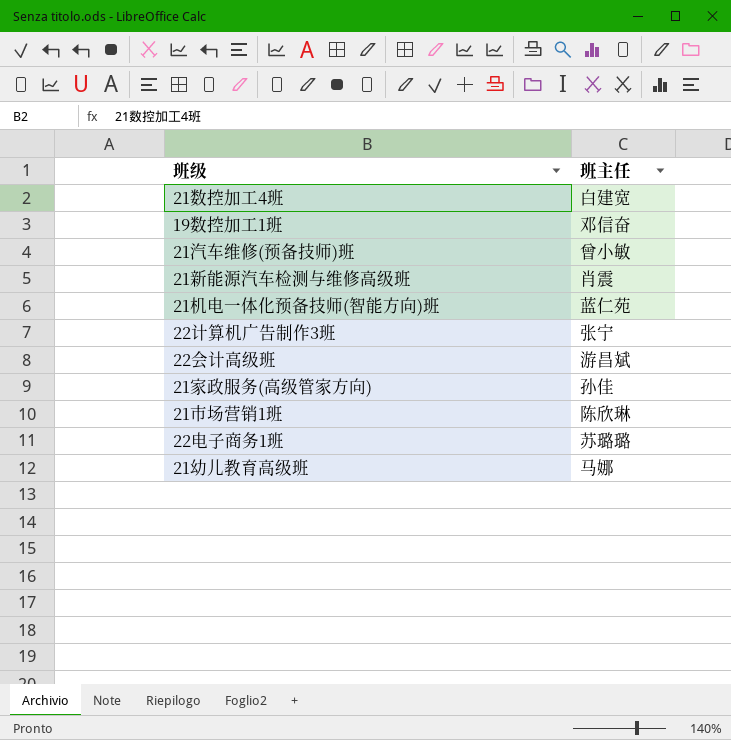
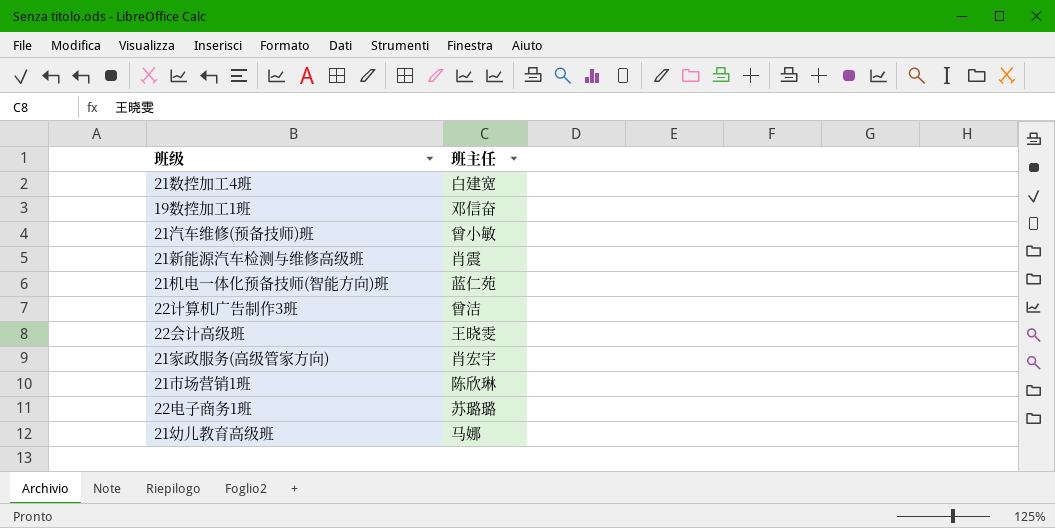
22计算机广告制作3班 | 班主任: 张宁 -> 曾洁
22会计高级班 | 班主任: 游昌斌 -> 王晓雯
21家政服务(高级管家方向) | 班主任: 孙佳 -> 肖宏宇

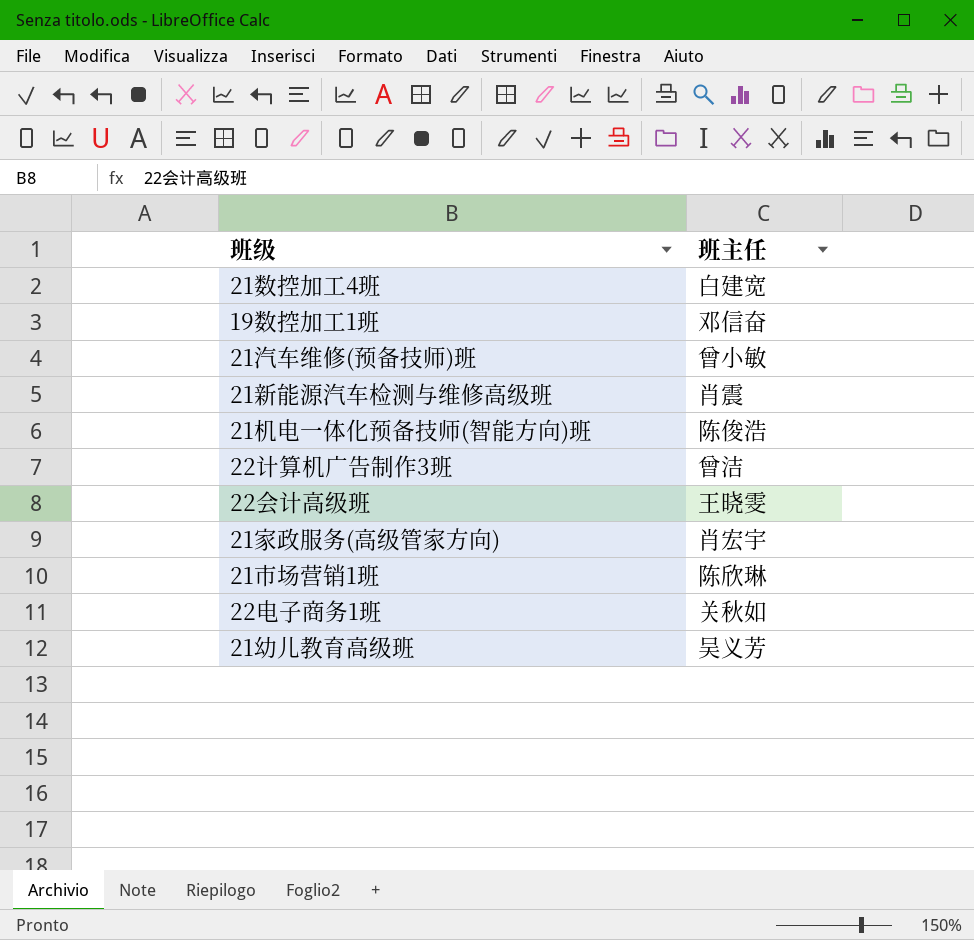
21机电一体化预备技师(智能方向)班 | 班主任: 蓝仁苑 -> 陈俊浩
22电子商务1班 | 班主任: 苏璐璐 -> 关秋如
21幼儿教育高级班 | 班主任: 马娜 -> 吴义芳

